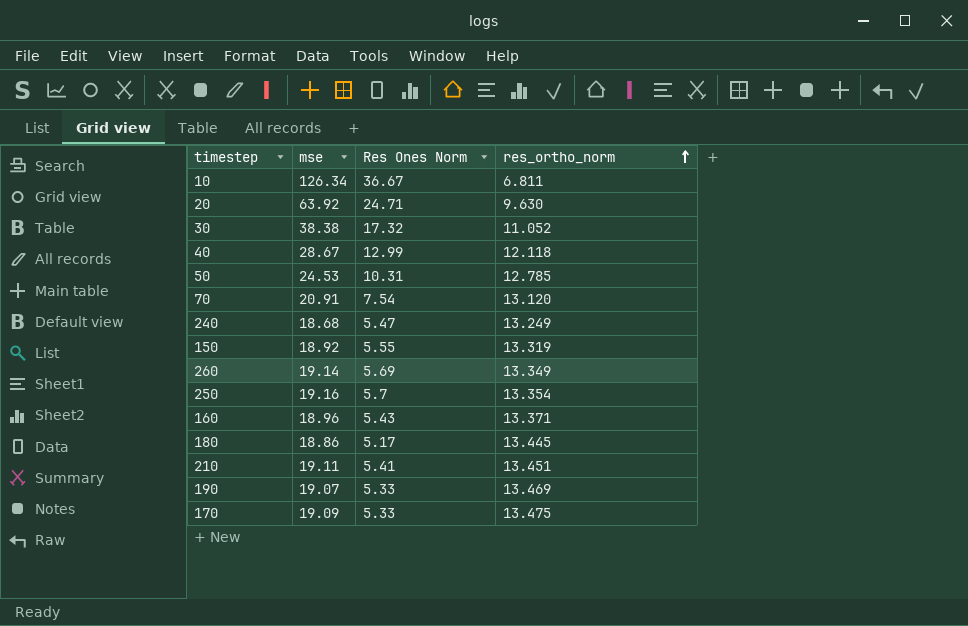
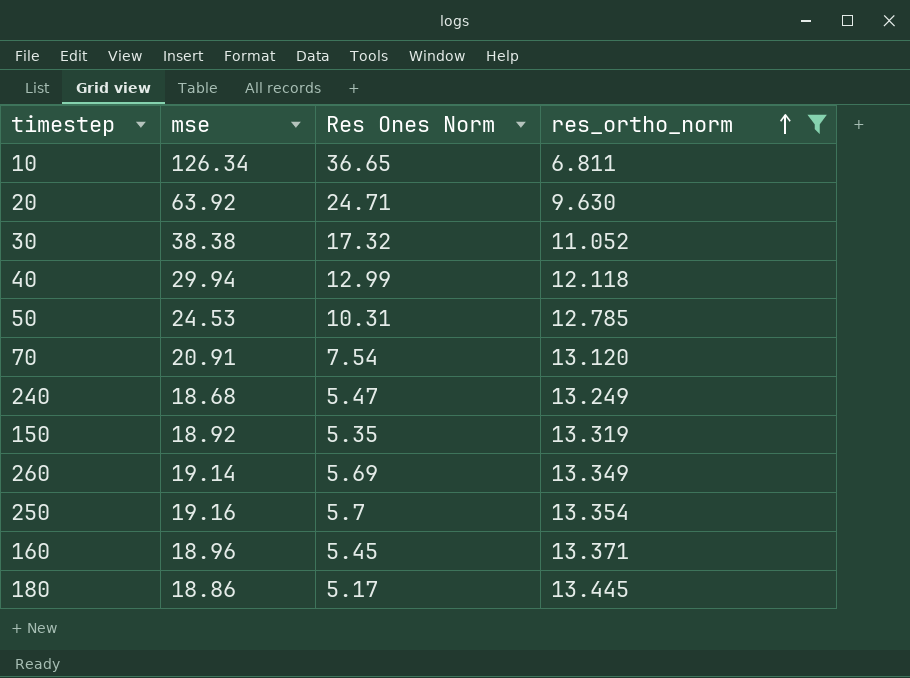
filter: none -> res_ortho_norm <= 13.445
10 | Res Ones Norm: 36.67 -> 36.65
40 | mse: 28.67 -> 29.94
150 | Res Ones Norm: 5.55 -> 5.35
160 | Res Ones Norm: 5.43 -> 5.45

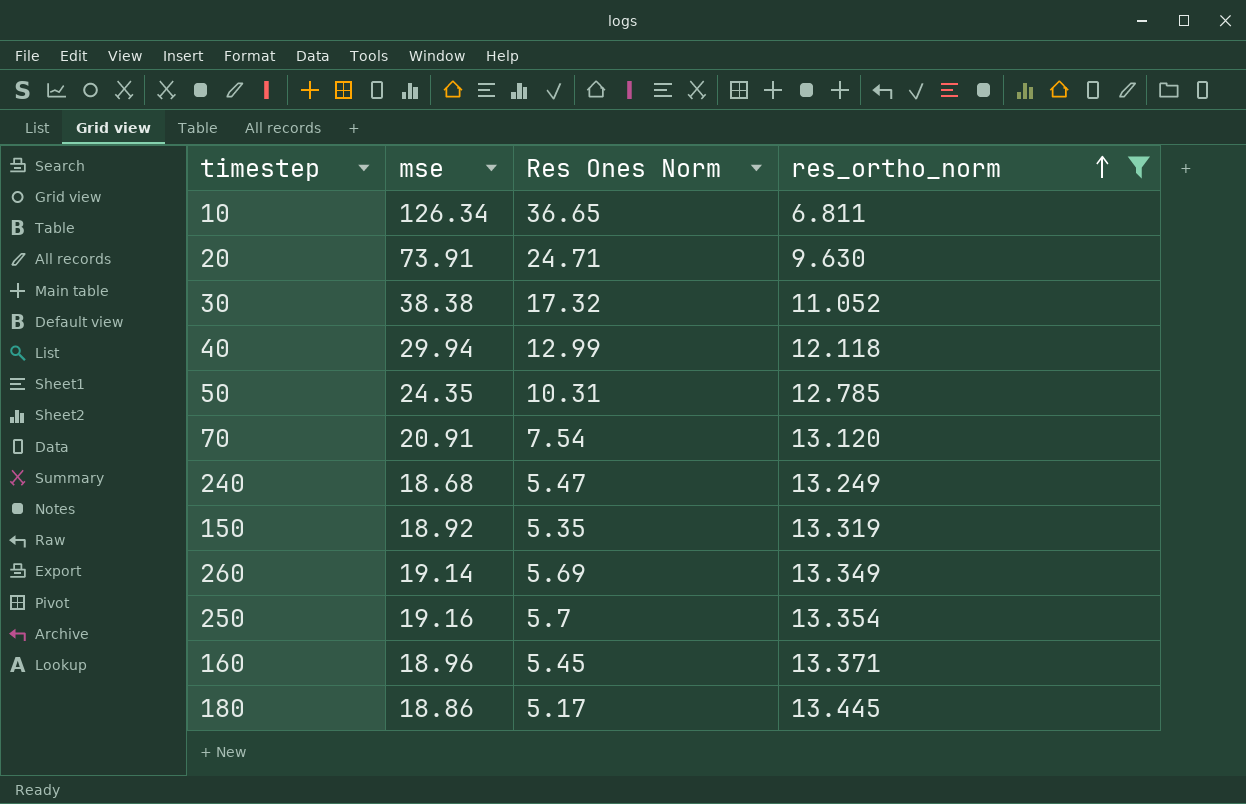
20 | mse: 63.92 -> 73.91
50 | mse: 24.53 -> 24.35

